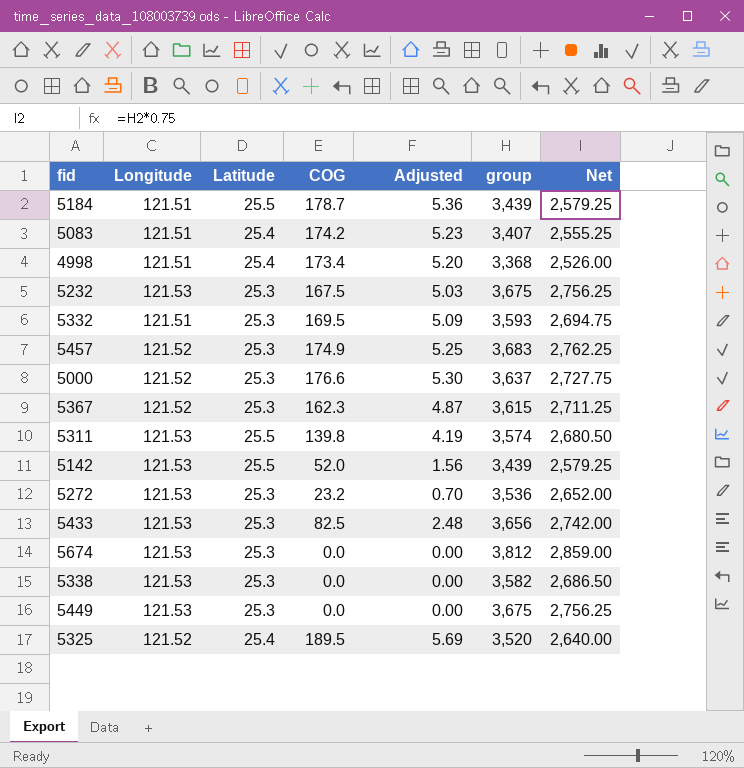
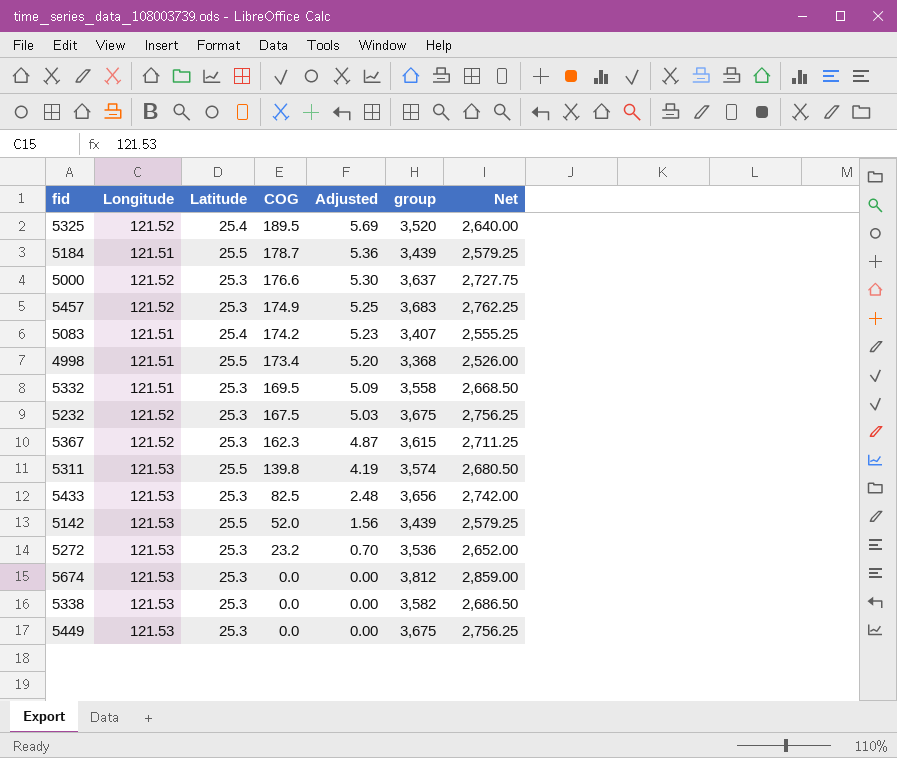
row order: none -> COG descending
4998 | Latitude: 25.4 -> 25.5
5332 | group: 3,593 -> 3,558
5332 | Net: 2,694.75 -> 2,668.50
5232 | Longitude: 121.53 -> 121.52

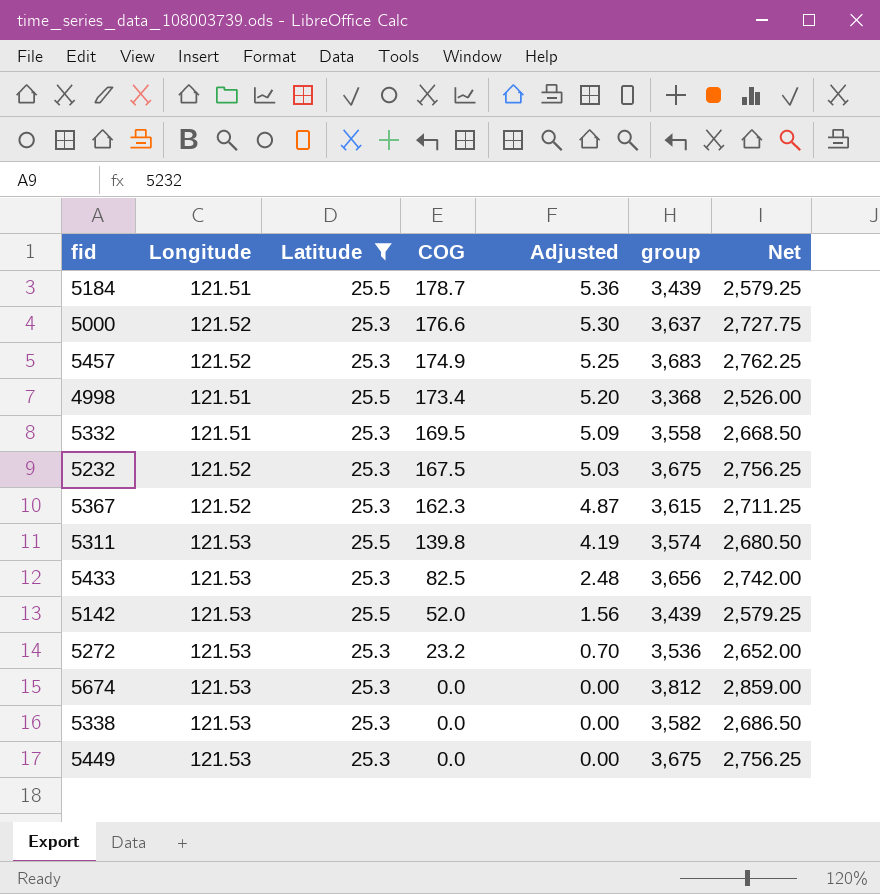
filter: none -> Latitude != 25.4

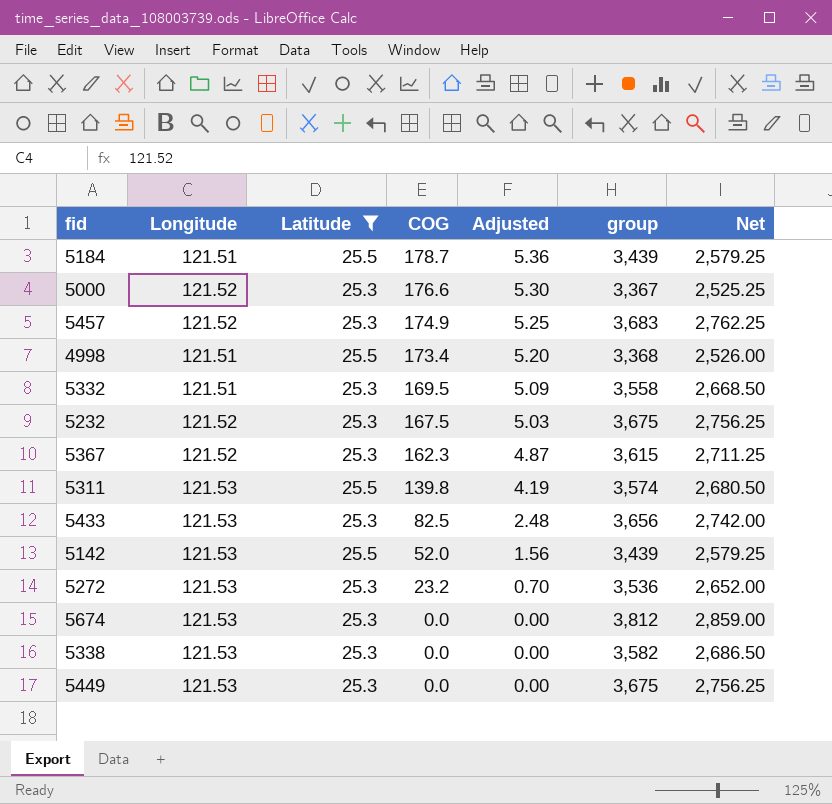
5000 | group: 3,637 -> 3,367
5000 | Net: 2,727.75 -> 2,525.25

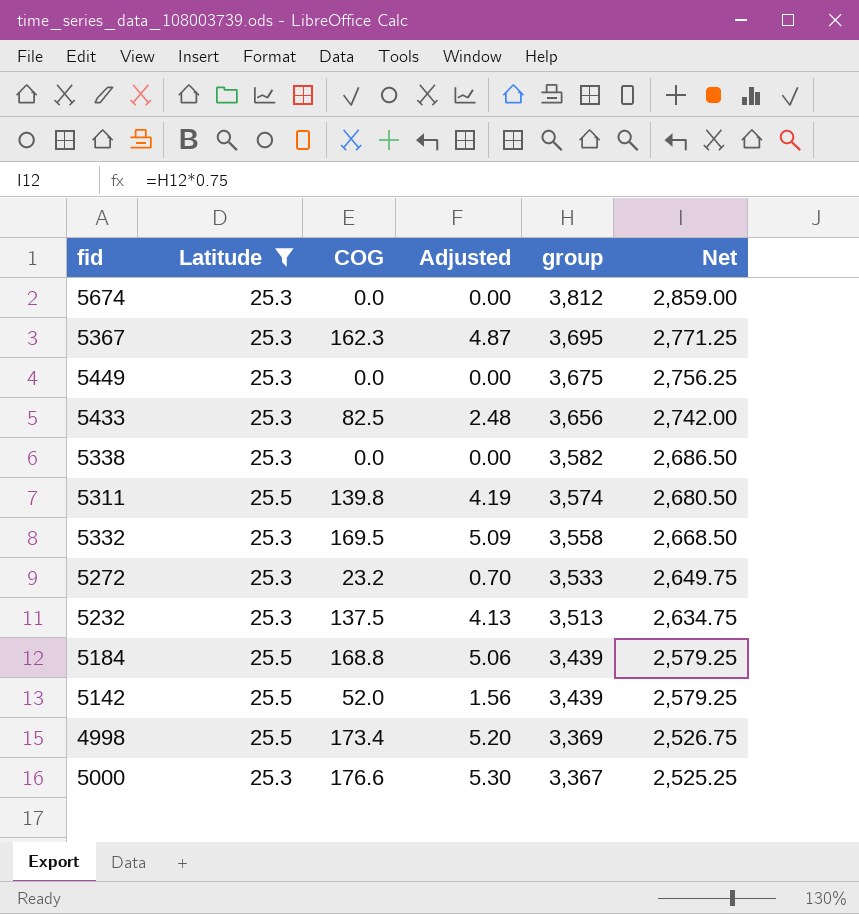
row order: COG descending -> group descending
column Longitude | position: 2 -> none
row 5457: 121.52 | 25.3 | 174.9 | 5.25 | 3,683 | 2,762.25 -> none
5367 | group: 3,615 -> 3,695
5367 | Net: 2,711.25 -> 2,771.25
5272 | group: 3,536 -> 3,533
5272 | Net: 2,652.00 -> 2,649.75
5232 | COG: 167.5 -> 137.5
5232 | Adjusted: 5.03 -> 4.13
5232 | group: 3,675 -> 3,513
5232 | Net: 2,756.25 -> 2,634.75
5184 | COG: 178.7 -> 168.8
5184 | Adjusted: 5.36 -> 5.06
4998 | group: 3,368 -> 3,369
4998 | Net: 2,526.00 -> 2,526.75

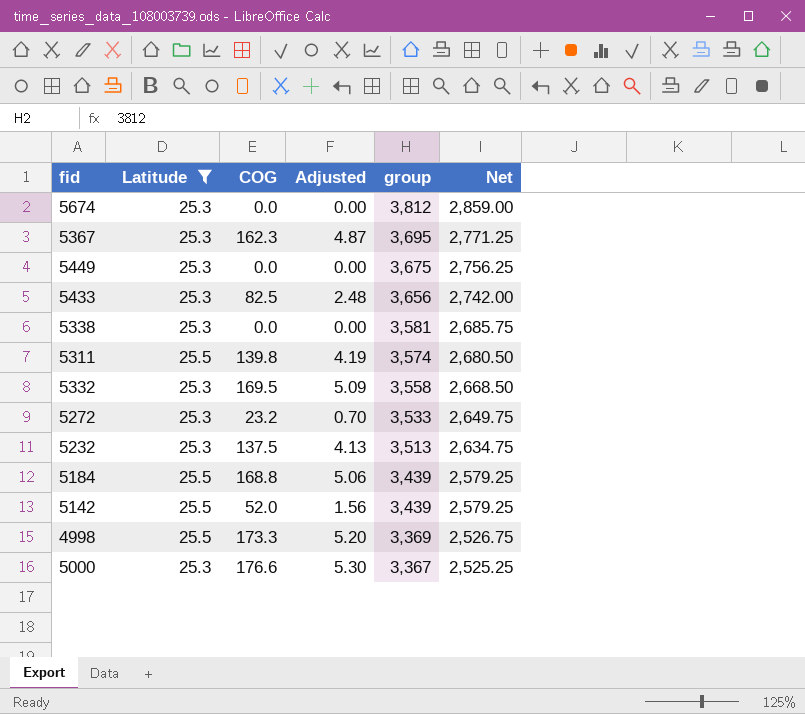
5338 | group: 3,582 -> 3,581
5338 | Net: 2,686.50 -> 2,685.75
4998 | COG: 173.4 -> 173.3

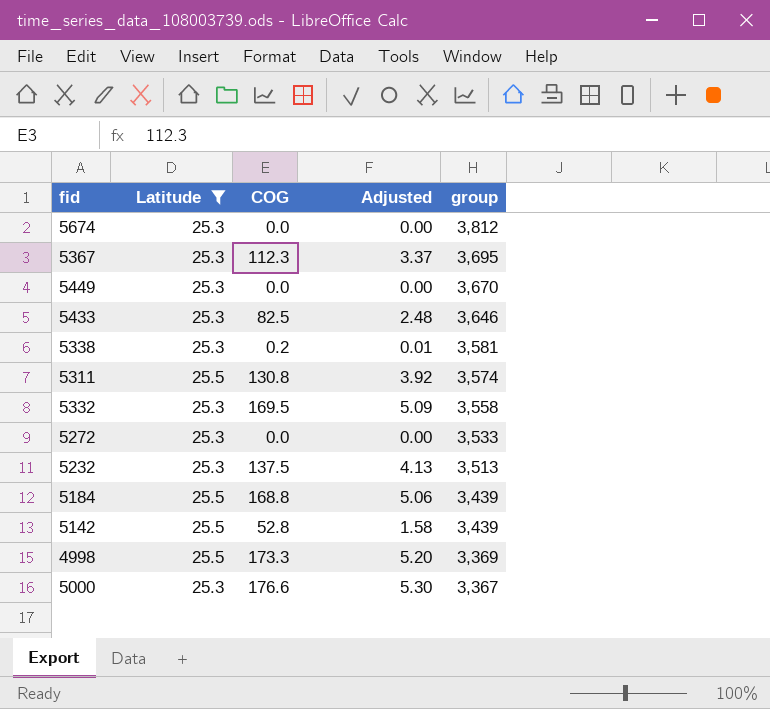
column Net | formula: [group] * 0.75 -> none
5367 | COG: 162.3 -> 112.3
5367 | Adjusted: 4.87 -> 3.37
5449 | group: 3,675 -> 3,670
5433 | group: 3,656 -> 3,646
5338 | COG: 0.0 -> 0.2
5338 | Adjusted: 0.00 -> 0.01
5311 | COG: 139.8 -> 130.8
5311 | Adjusted: 4.19 -> 3.92
5272 | COG: 23.2 -> 0.0
5272 | Adjusted: 0.70 -> 0.00
5142 | COG: 52.0 -> 52.8
5142 | Adjusted: 1.56 -> 1.58

